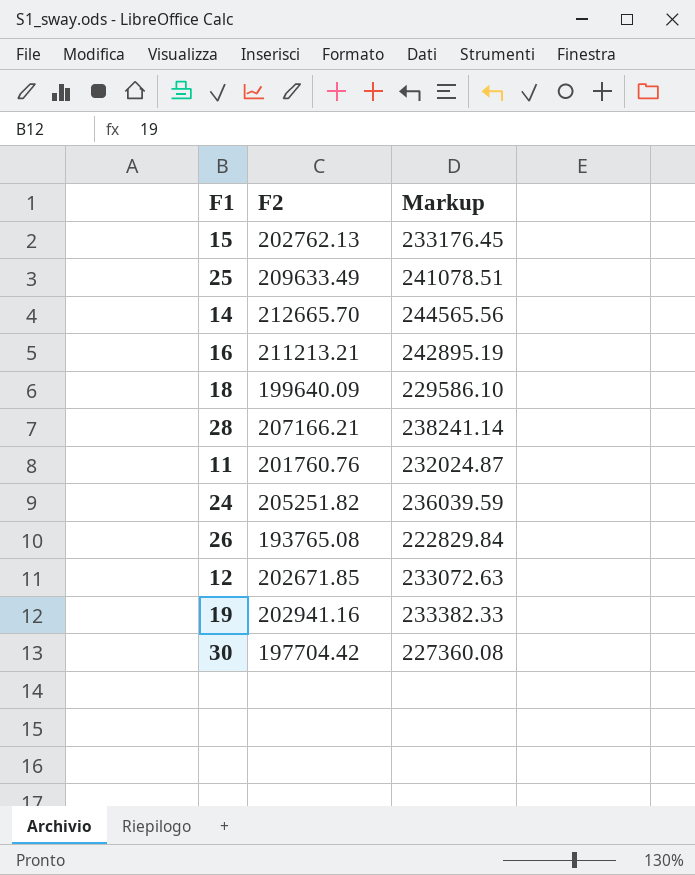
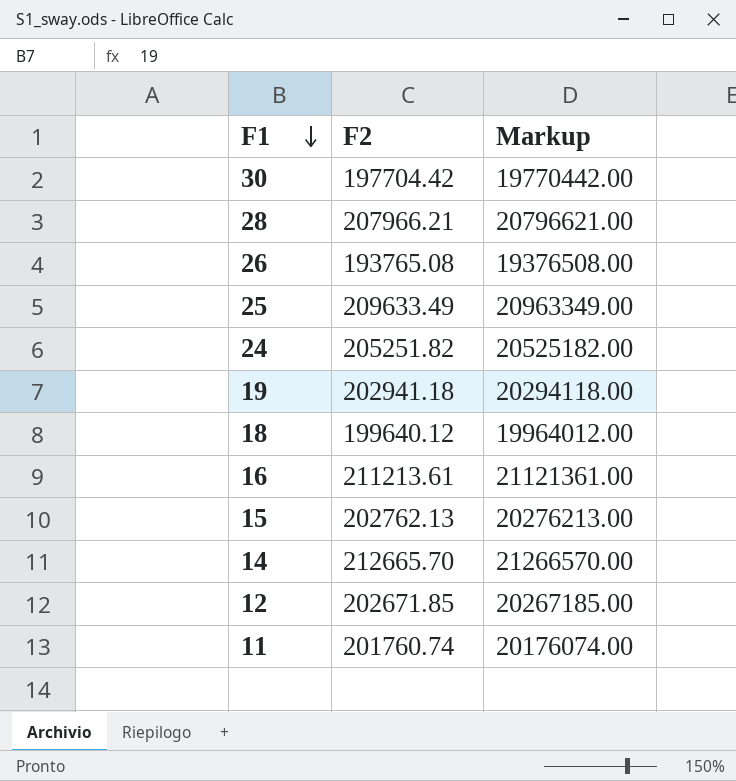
row order: none -> F1 descending
column Markup | formula: [F2] * 1.15 -> [F2] * 100
28 | F2: 207166.21 -> 207966.21
19 | F2: 202941.16 -> 202941.18
18 | F2: 199640.09 -> 199640.12
16 | F2: 211213.21 -> 211213.61
11 | F2: 201760.76 -> 201760.74

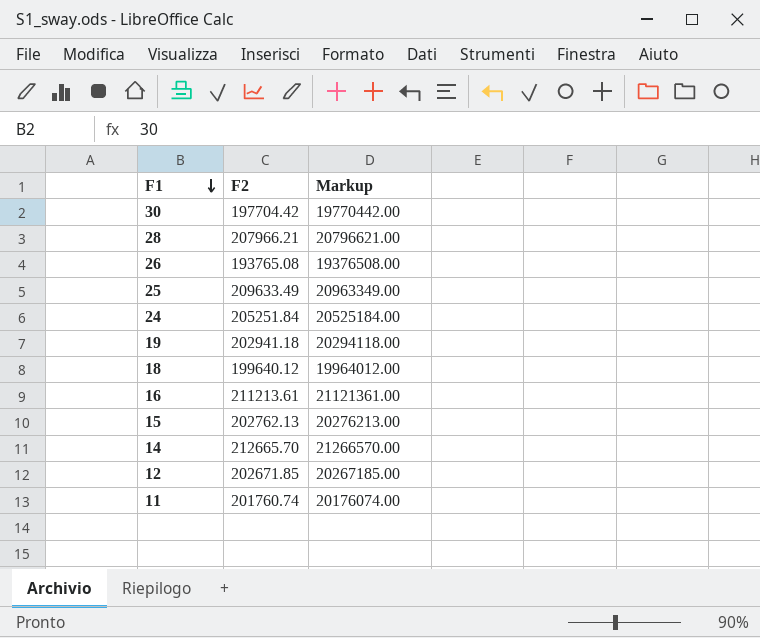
24 | F2: 205251.82 -> 205251.84
24 | Markup: 20525182.00 -> 20525184.00

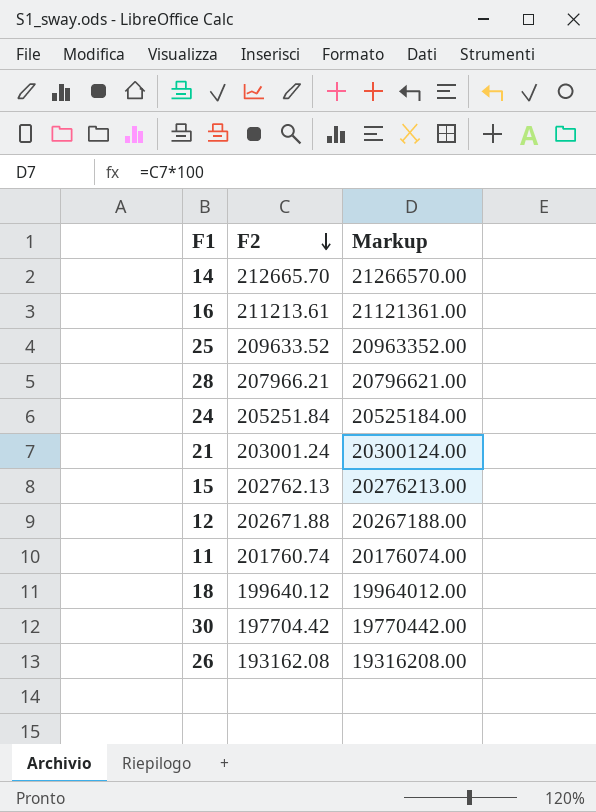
row order: F1 descending -> F2 descending
row 19: 202941.18 | 20294118.00 -> none
25 | F2: 209633.49 -> 209633.52
25 | Markup: 20963349.00 -> 20963352.00
row 21: none -> 203001.24 | 20300124.00
12 | F2: 202671.85 -> 202671.88
12 | Markup: 20267185.00 -> 20267188.00
26 | F2: 193765.08 -> 193162.08
26 | Markup: 19376508.00 -> 19316208.00

